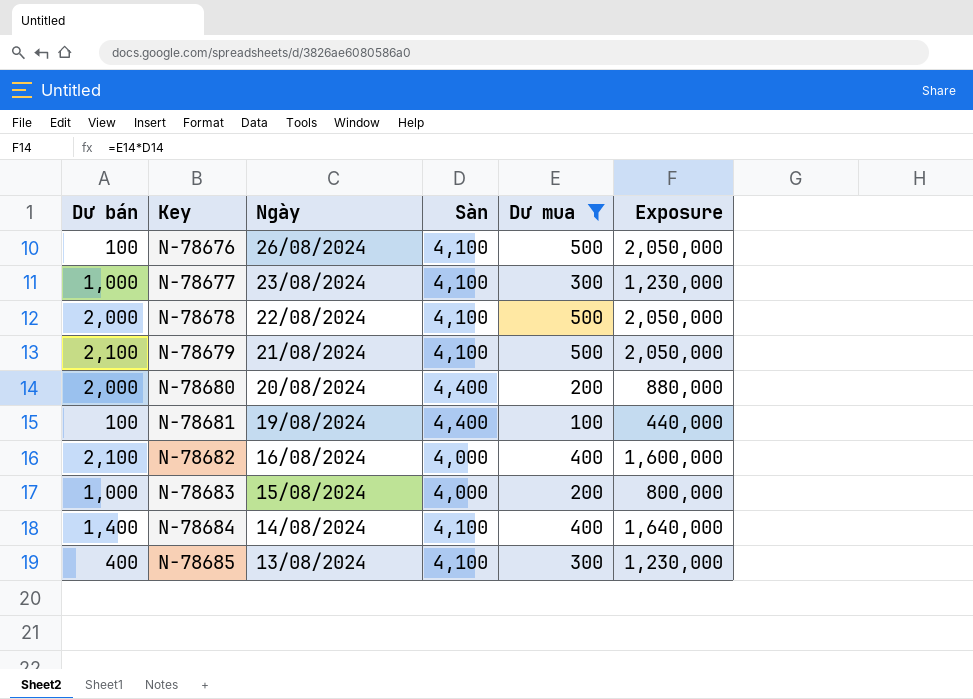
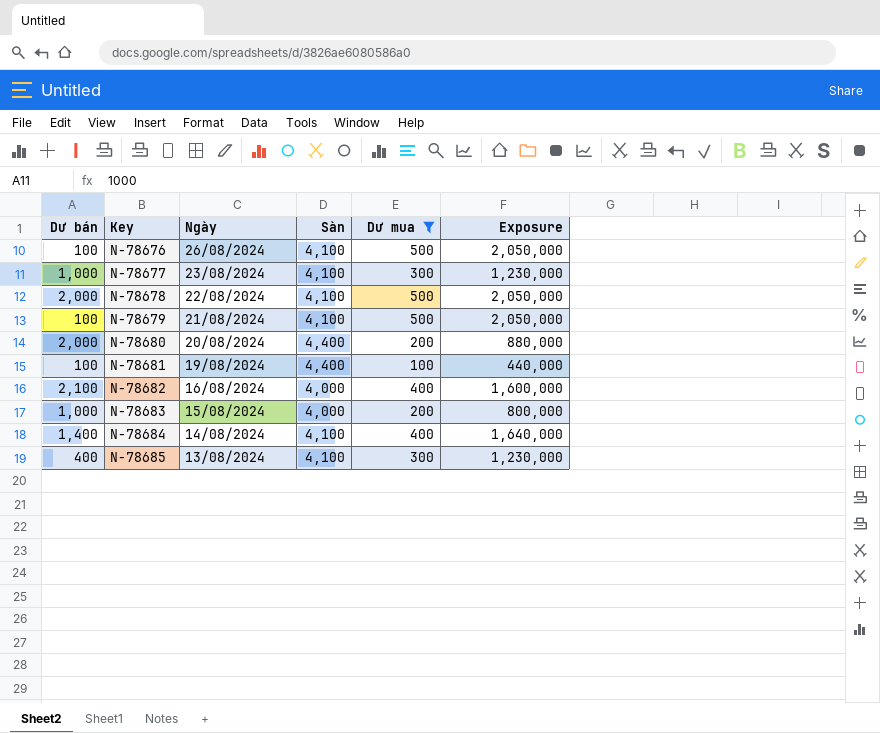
N-78679 | Dư bán: 2,100 -> 100

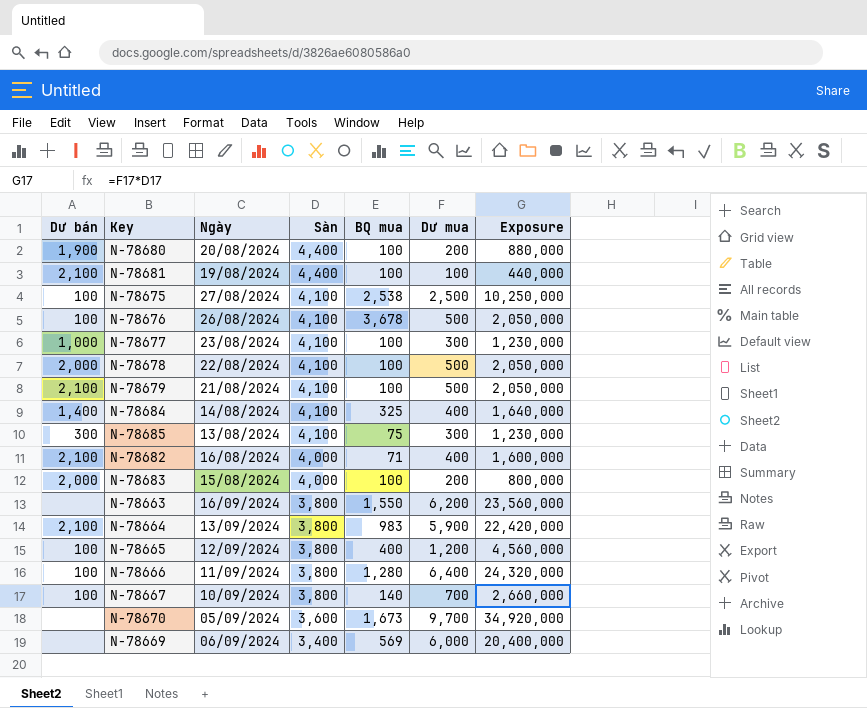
filter: Dư mua <= 500 -> none
row order: Key ascending -> Sàn descending
column BQ mua | position: none -> 5
N-78680 | Dư bán: 2,000 -> 1,900
N-78681 | Dư bán: 100 -> 2,100
N-78679 | Dư bán: 100 -> 2,100
N-78685 | Dư bán: 400 -> 300
N-78683 | Dư bán: 1,000 -> 2,000

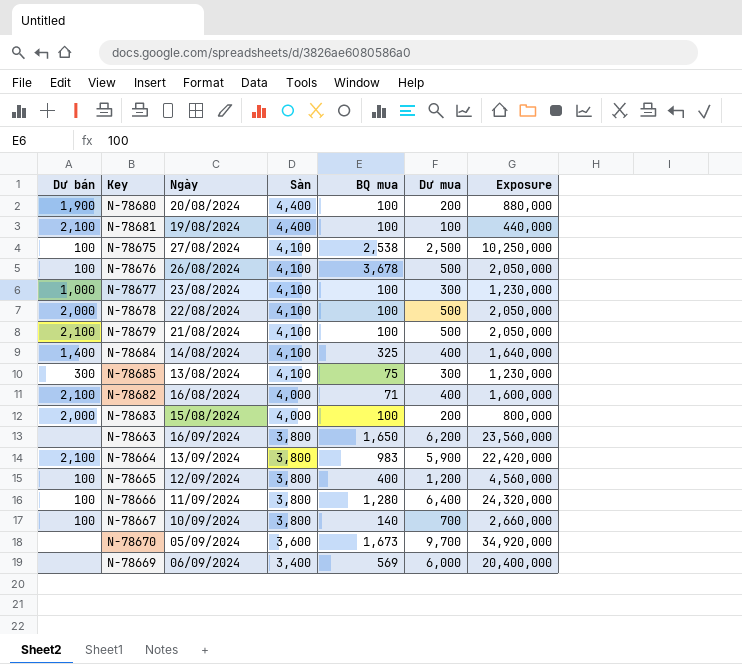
N-78663 | BQ mua: 1,550 -> 1,650

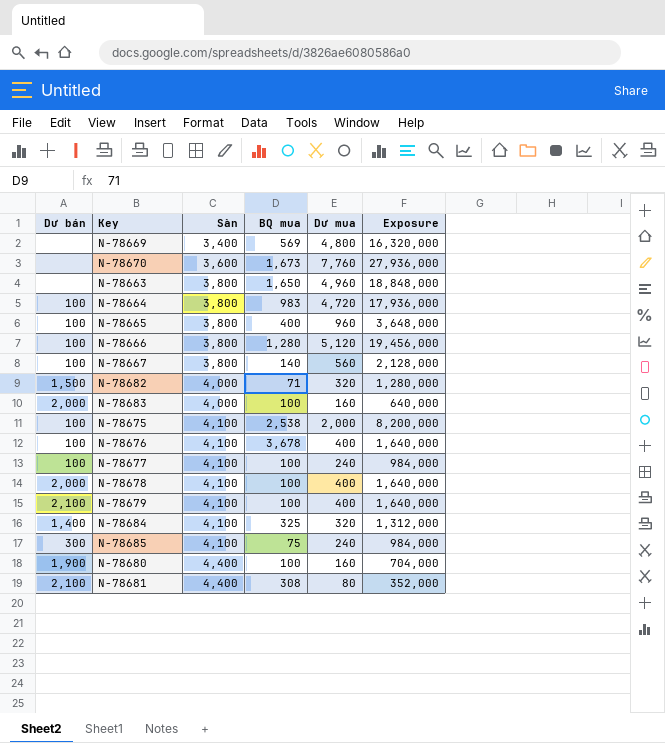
row order: Sàn descending -> Sàn ascending
column Ngày | position: 3 -> none
N-78669 | Dư mua: 6,000 -> 4,800
N-78669 | Exposure: 20,400,000 -> 16,320,000
N-78670 | Dư mua: 9,700 -> 7,760
N-78670 | Exposure: 34,920,000 -> 27,936,000
N-78663 | Dư mua: 6,200 -> 4,960
N-78663 | Exposure: 23,560,000 -> 18,848,000
N-78664 | Dư bán: 2,100 -> 100
N-78664 | Dư mua: 5,900 -> 4,720
N-78664 | Exposure: 22,420,000 -> 17,936,000
N-78665 | Dư mua: 1,200 -> 960
N-78665 | Exposure: 4,560,000 -> 3,648,000
N-78666 | Dư mua: 6,400 -> 5,120
N-78666 | Exposure: 24,320,000 -> 19,456,000
N-78667 | Dư mua: 700 -> 560
N-78667 | Exposure: 2,660,000 -> 2,128,000
N-78682 | Dư bán: 2,100 -> 1,500
N-78682 | Dư mua: 400 -> 320
N-78682 | Exposure: 1,600,000 -> 1,280,000
N-78683 | Dư mua: 200 -> 160
N-78683 | Exposure: 800,000 -> 640,000
N-78675 | Dư mua: 2,500 -> 2,000
N-78675 | Exposure: 10,250,000 -> 8,200,000
N-78676 | Dư mua: 500 -> 400
N-78676 | Exposure: 2,050,000 -> 1,640,000
N-78677 | Dư bán: 1,000 -> 100
N-78677 | Dư mua: 300 -> 240
N-78677 | Exposure: 1,230,000 -> 984,000
N-78678 | Dư mua: 500 -> 400
N-78678 | Exposure: 2,050,000 -> 1,640,000
N-78679 | Dư mua: 500 -> 400
N-78679 | Exposure: 2,050,000 -> 1,640,000
N-78684 | Dư mua: 400 -> 320
N-78684 | Exposure: 1,640,000 -> 1,312,000
N-78685 | Dư mua: 300 -> 240
N-78685 | Exposure: 1,230,000 -> 984,000
N-78680 | Dư mua: 200 -> 160
N-78680 | Exposure: 880,000 -> 704,000
N-78681 | BQ mua: 100 -> 308
N-78681 | Dư mua: 100 -> 80
N-78681 | Exposure: 440,000 -> 352,000

